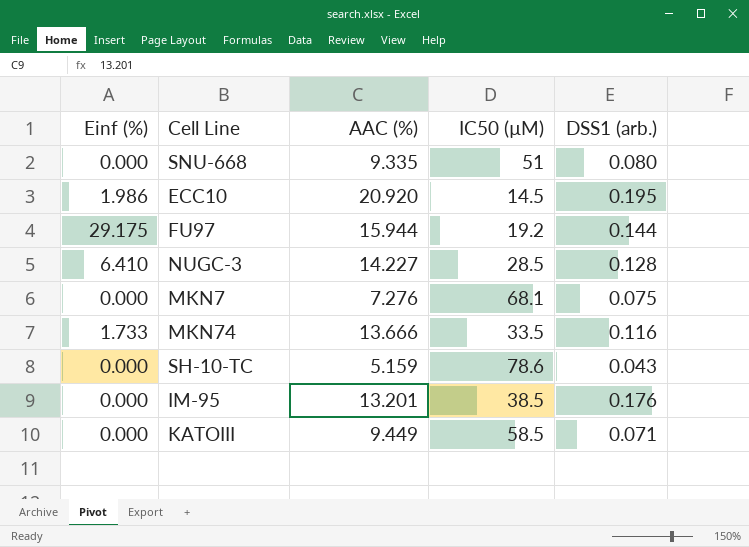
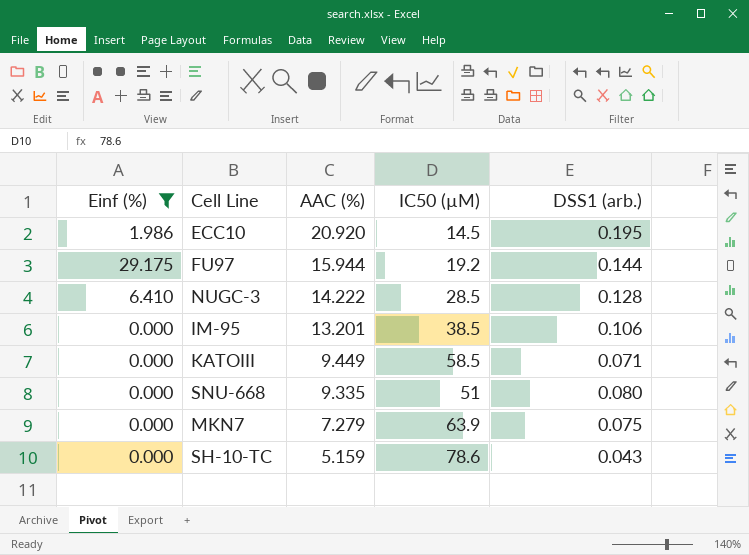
filter: none -> Einf (%) != 1.733
row order: none -> AAC (%) descending
NUGC-3 | AAC (%): 14.227 -> 14.222
IM-95 | DSS1 (arb.): 0.176 -> 0.106
MKN7 | AAC (%): 7.276 -> 7.279
MKN7 | IC50 (µM): 68.1 -> 63.9

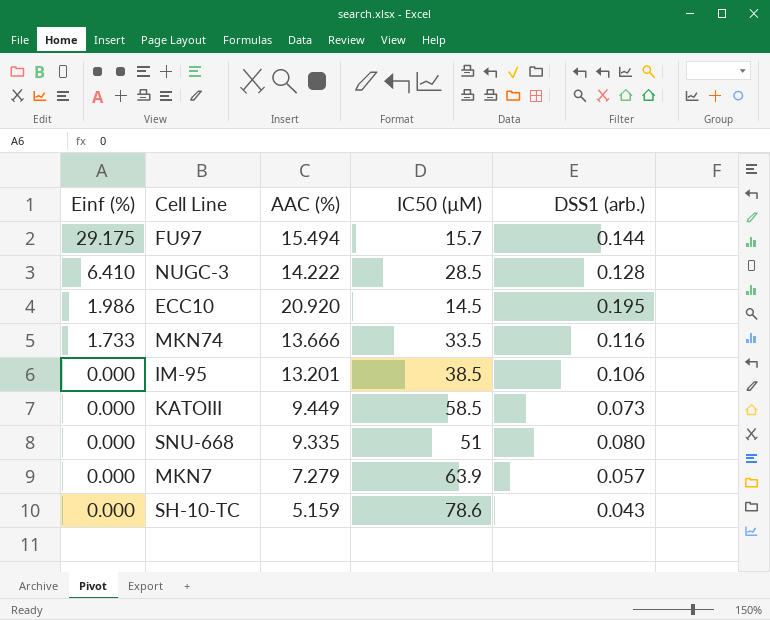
filter: Einf (%) != 1.733 -> none
row order: AAC (%) descending -> Einf (%) descending
FU97 | AAC (%): 15.944 -> 15.494
FU97 | IC50 (µM): 19.2 -> 15.7
KATOIII | DSS1 (arb.): 0.071 -> 0.073
MKN7 | DSS1 (arb.): 0.075 -> 0.057

